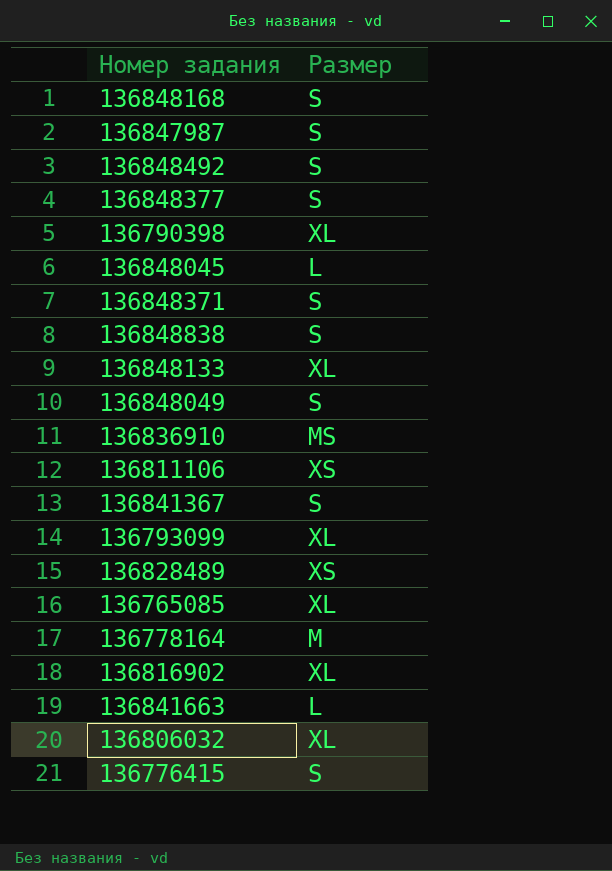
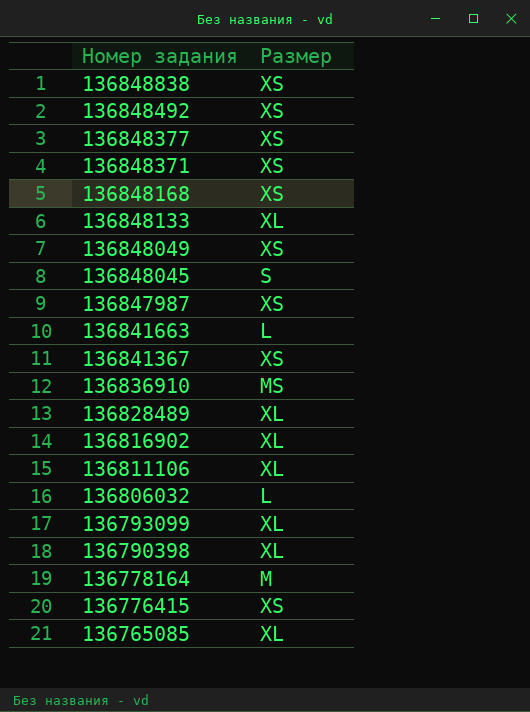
row order: none -> Номер задания descending
136848838 | Размер: S -> XS
136848492 | Размер: S -> XS
136848377 | Размер: S -> XS
136848371 | Размер: S -> XS
136848168 | Размер: S -> XS
136848049 | Размер: S -> XS
136848045 | Размер: L -> S
136847987 | Размер: S -> XS
136841367 | Размер: S -> XS
136828489 | Размер: XS -> XL
136811106 | Размер: XS -> XL
136806032 | Размер: XL -> L
136776415 | Размер: S -> XS

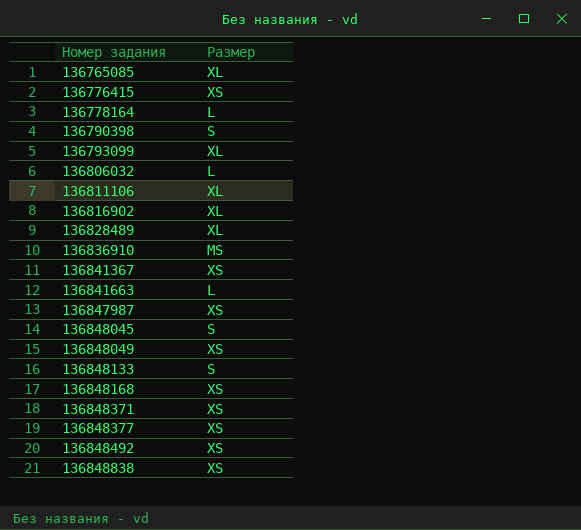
row order: Номер задания descending -> Номер задания ascending
136778164 | Размер: M -> L
136790398 | Размер: XL -> S
136848133 | Размер: XL -> S

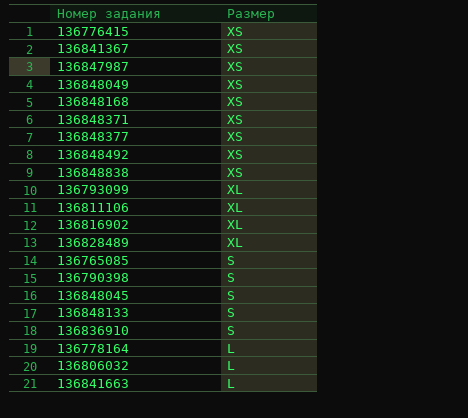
row order: Номер задания ascending -> Размер descending
136765085 | Размер: XL -> S
136836910 | Размер: MS -> S

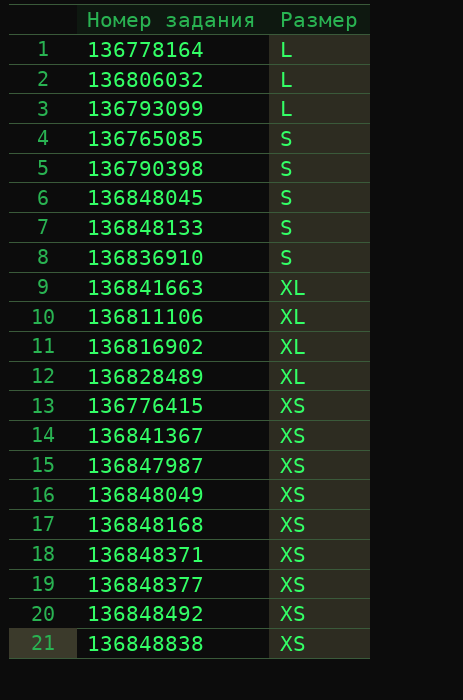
row order: Размер descending -> Размер ascending
136793099 | Размер: XL -> L
136841663 | Размер: L -> XL

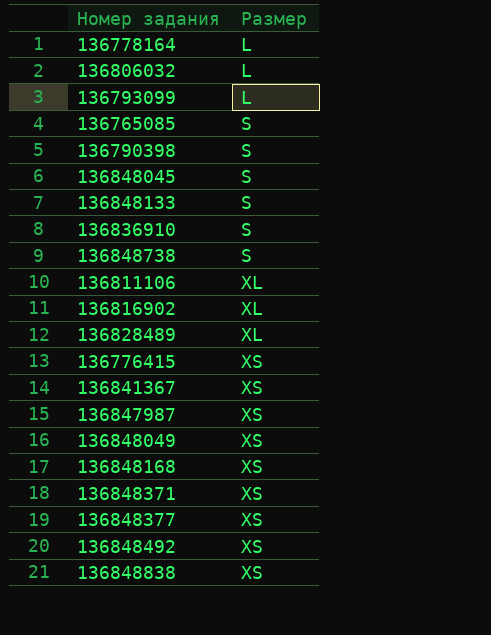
row 136841663: XL -> none
row 136848738: none -> S

